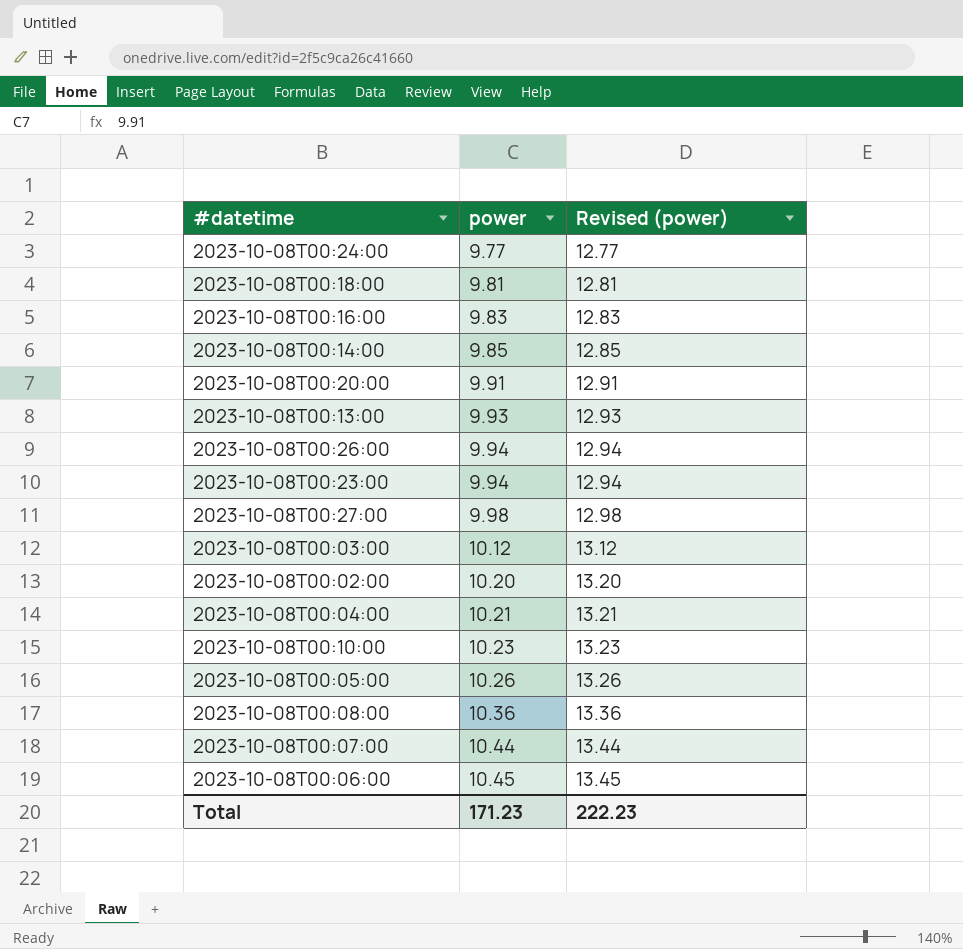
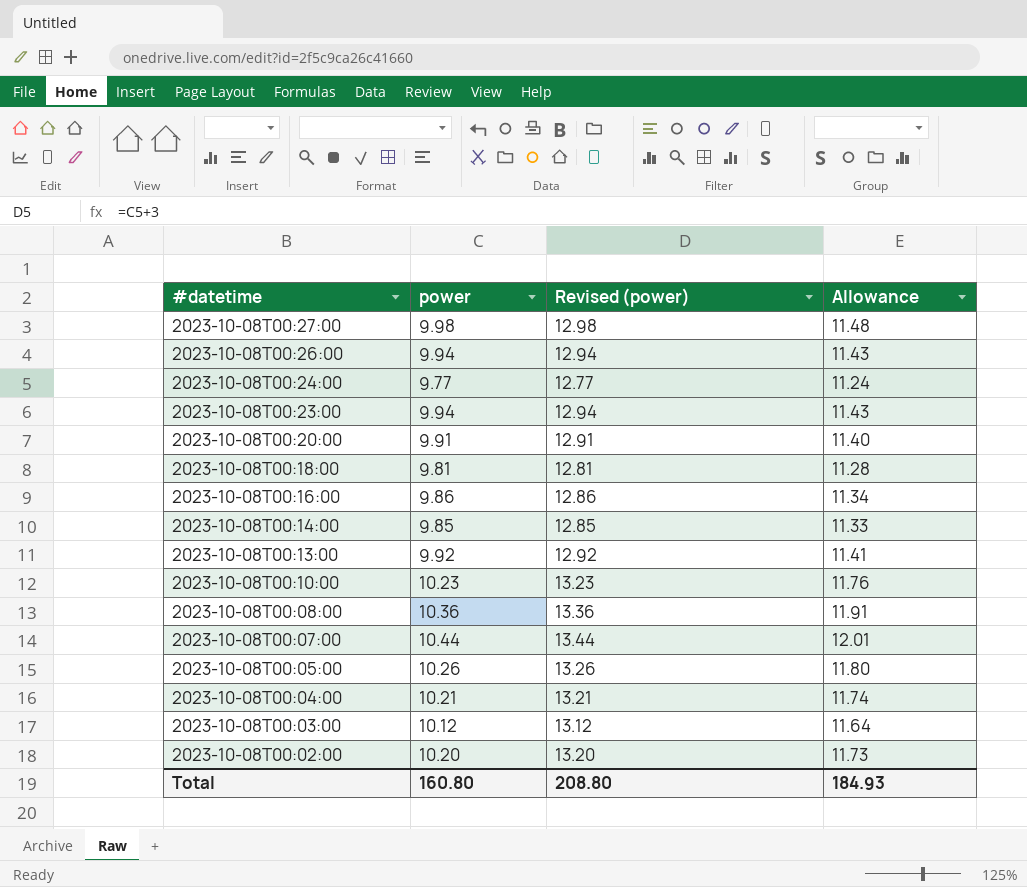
row order: power ascending -> #datetime descending
column Allowance | formula: none -> [power] * 1.15
row 2023-10-08T00:06:00: 10.45 | 13.45 -> none
2023-10-08T00:16:00 | power: 9.83 -> 9.86
2023-10-08T00:16:00 | Revised (power): 12.83 -> 12.86
2023-10-08T00:13:00 | power: 9.93 -> 9.92
2023-10-08T00:13:00 | Revised (power): 12.93 -> 12.92
Total | power: 171.23 -> 160.80
Total | Revised (power): 222.23 -> 208.80

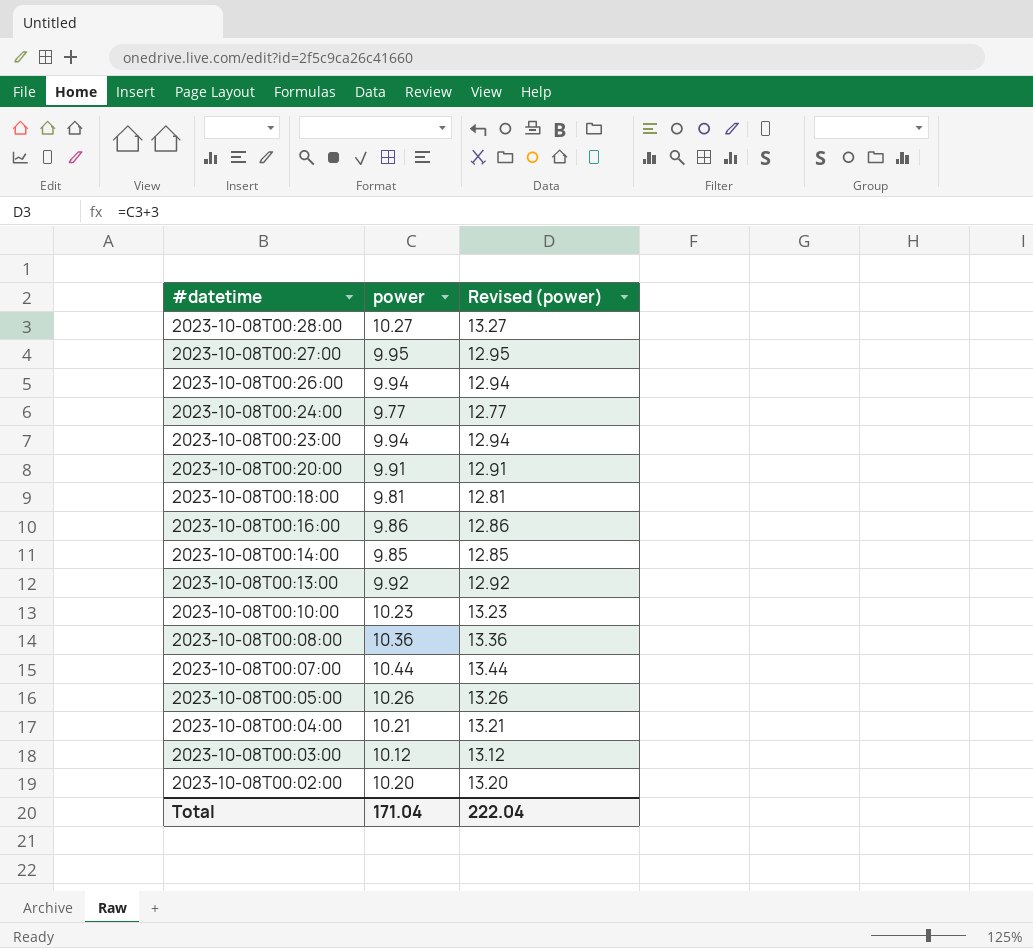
column Allowance | formula: [power] * 1.15 -> none
row 2023-10-08T00:28:00: none -> 10.27 | 13.27
2023-10-08T00:27:00 | power: 9.98 -> 9.95
2023-10-08T00:27:00 | Revised (power): 12.98 -> 12.95
Total | power: 160.80 -> 171.04
Total | Revised (power): 208.80 -> 222.04

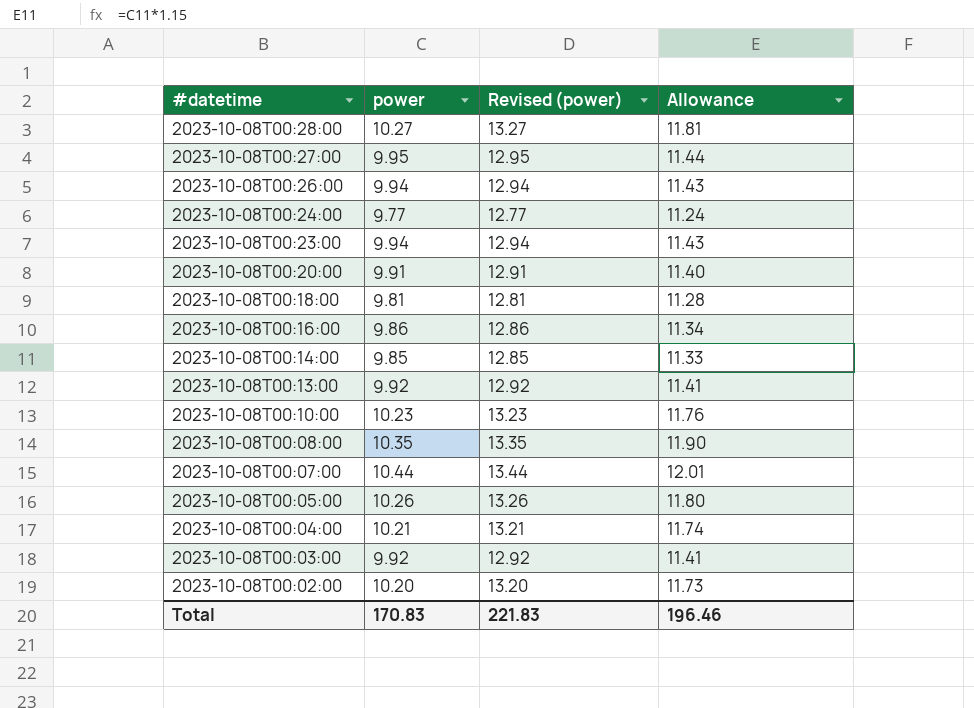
column Allowance | formula: none -> [power] * 1.15
2023-10-08T00:08:00 | power: 10.36 -> 10.35
2023-10-08T00:08:00 | Revised (power): 13.36 -> 13.35
2023-10-08T00:03:00 | power: 10.12 -> 9.92
2023-10-08T00:03:00 | Revised (power): 13.12 -> 12.92
Total | power: 171.04 -> 170.83
Total | Revised (power): 222.04 -> 221.83

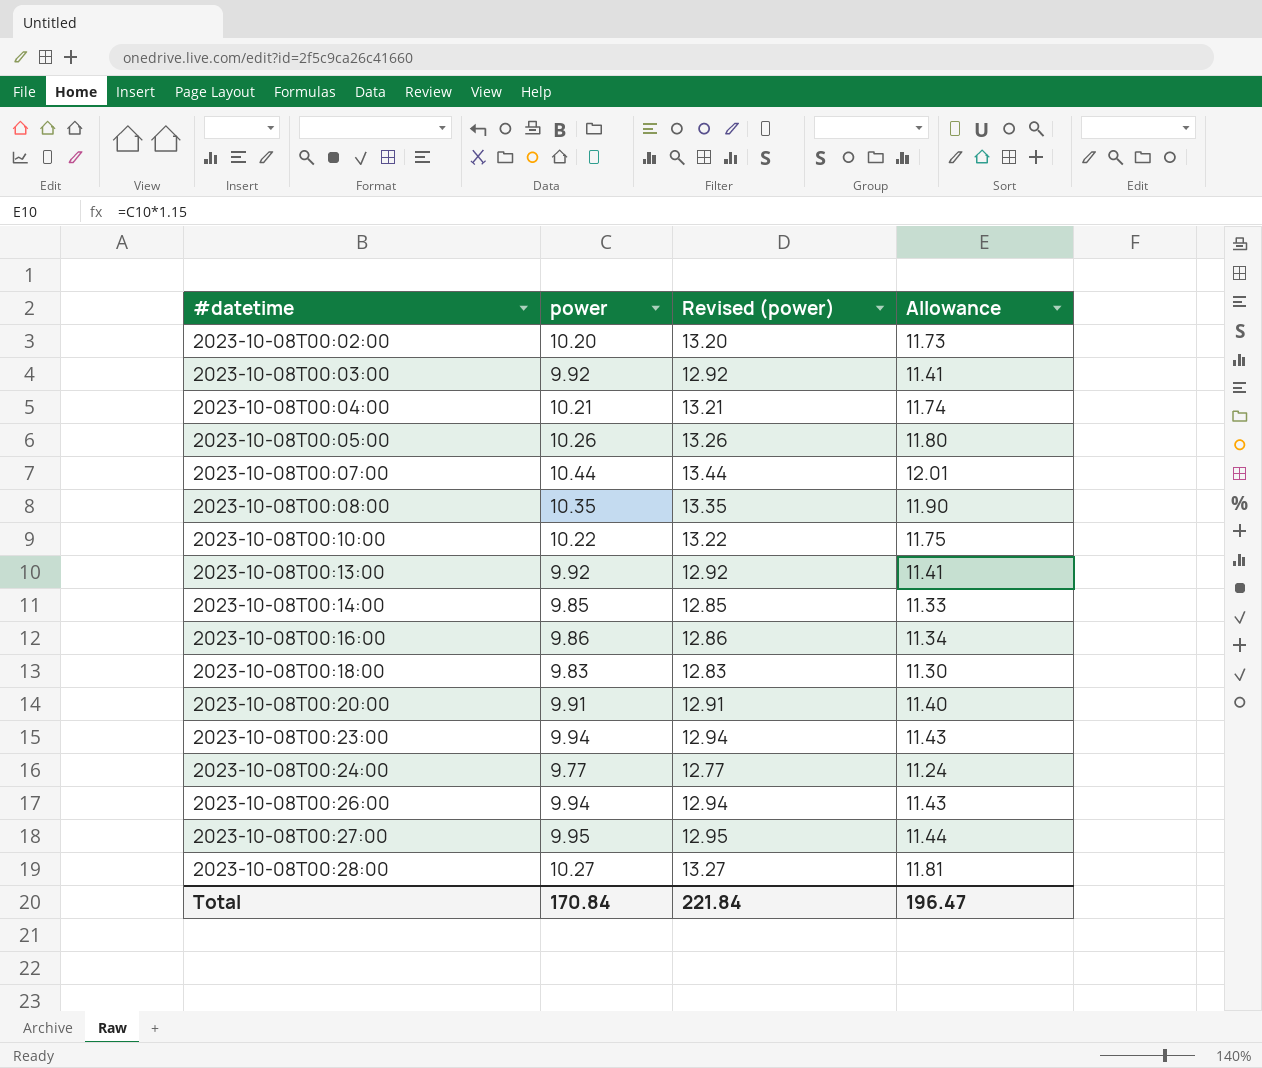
row order: #datetime descending -> #datetime ascending
2023-10-08T00:10:00 | power: 10.23 -> 10.22
2023-10-08T00:10:00 | Revised (power): 13.23 -> 13.22
2023-10-08T00:10:00 | Allowance: 11.76 -> 11.75
2023-10-08T00:18:00 | power: 9.81 -> 9.83
2023-10-08T00:18:00 | Revised (power): 12.81 -> 12.83
2023-10-08T00:18:00 | Allowance: 11.28 -> 11.30
Total | power: 170.83 -> 170.84
Total | Revised (power): 221.83 -> 221.84
Total | Allowance: 196.46 -> 196.47

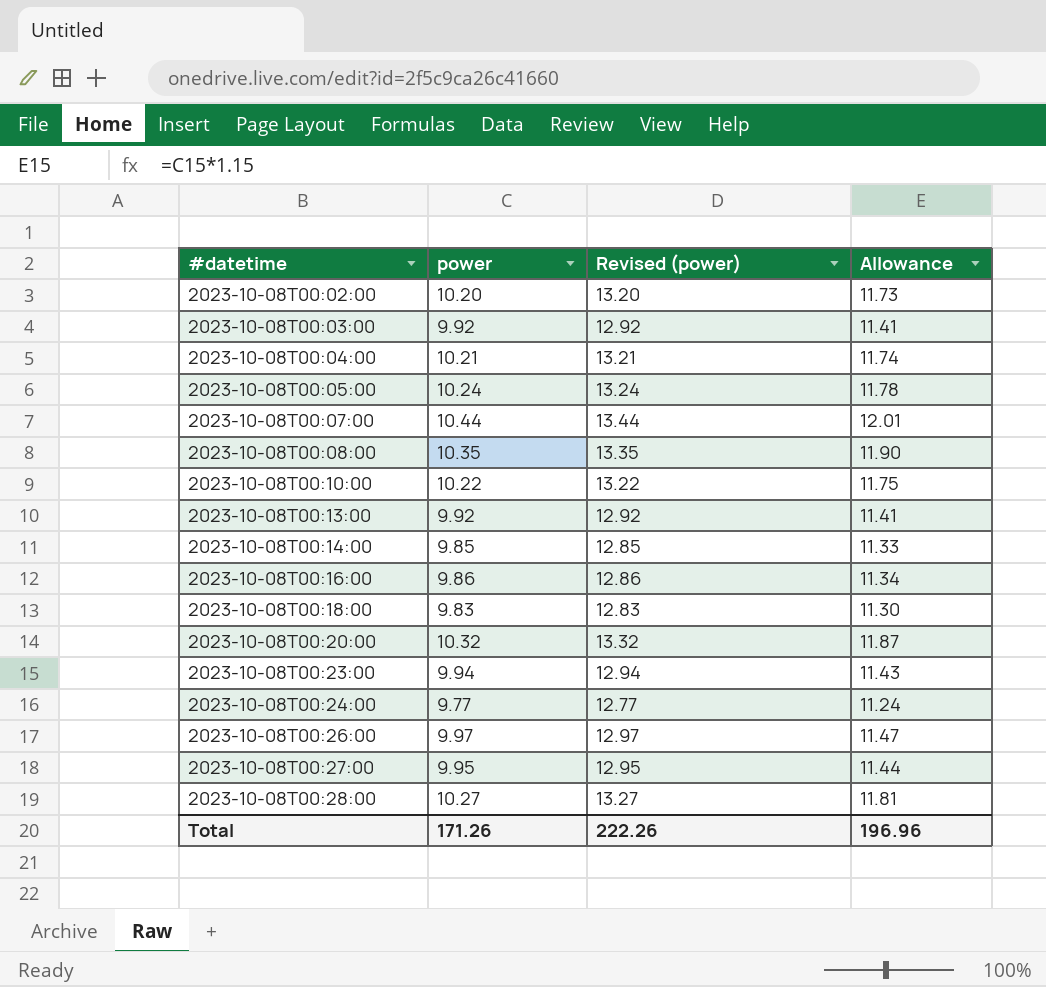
2023-10-08T00:05:00 | power: 10.26 -> 10.24
2023-10-08T00:05:00 | Revised (power): 13.26 -> 13.24
2023-10-08T00:05:00 | Allowance: 11.80 -> 11.78
2023-10-08T00:20:00 | power: 9.91 -> 10.32
2023-10-08T00:20:00 | Revised (power): 12.91 -> 13.32
2023-10-08T00:20:00 | Allowance: 11.40 -> 11.87
2023-10-08T00:26:00 | power: 9.94 -> 9.97
2023-10-08T00:26:00 | Revised (power): 12.94 -> 12.97
2023-10-08T00:26:00 | Allowance: 11.43 -> 11.47
Total | power: 170.84 -> 171.26
Total | Revised (power): 221.84 -> 222.26
Total | Allowance: 196.47 -> 196.96

